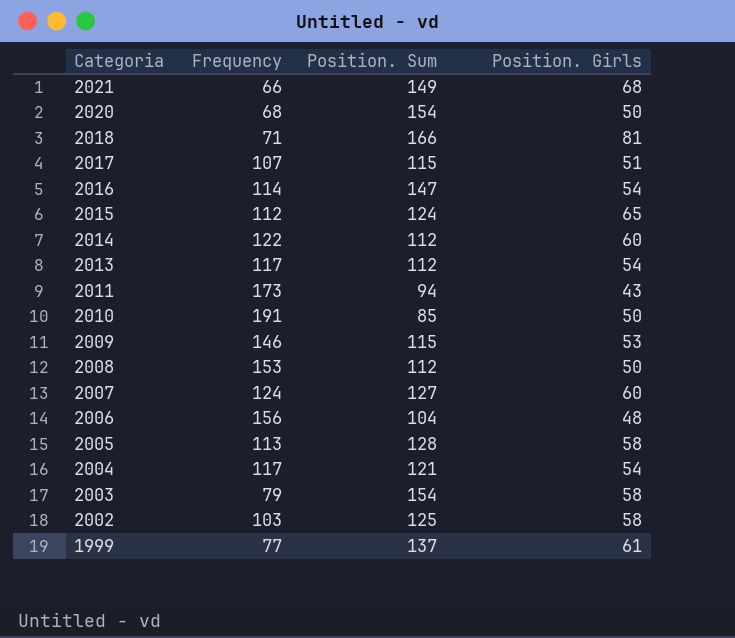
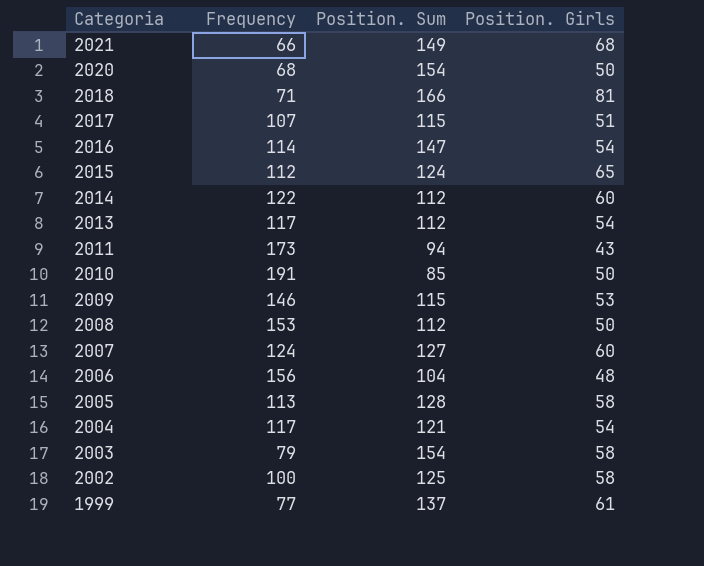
2002 | Frequency: 103 -> 100

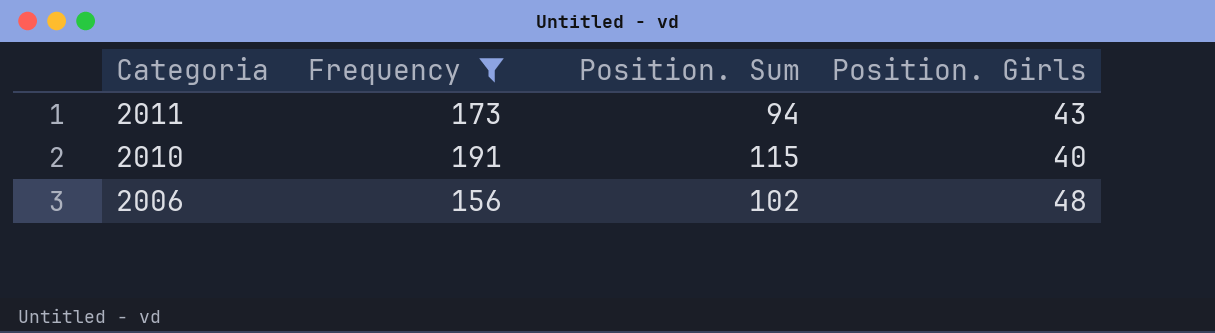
filter: none -> Frequency >= 156
2010 | Position. Sum: 85 -> 115
2010 | Position. Girls: 50 -> 40
2006 | Position. Sum: 104 -> 102

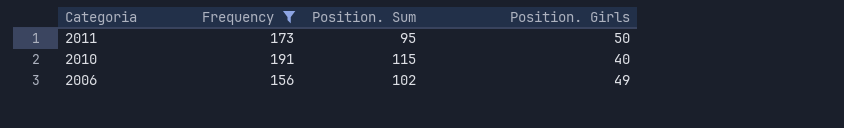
2011 | Position. Sum: 94 -> 95
2011 | Position. Girls: 43 -> 50
2006 | Position. Girls: 48 -> 49

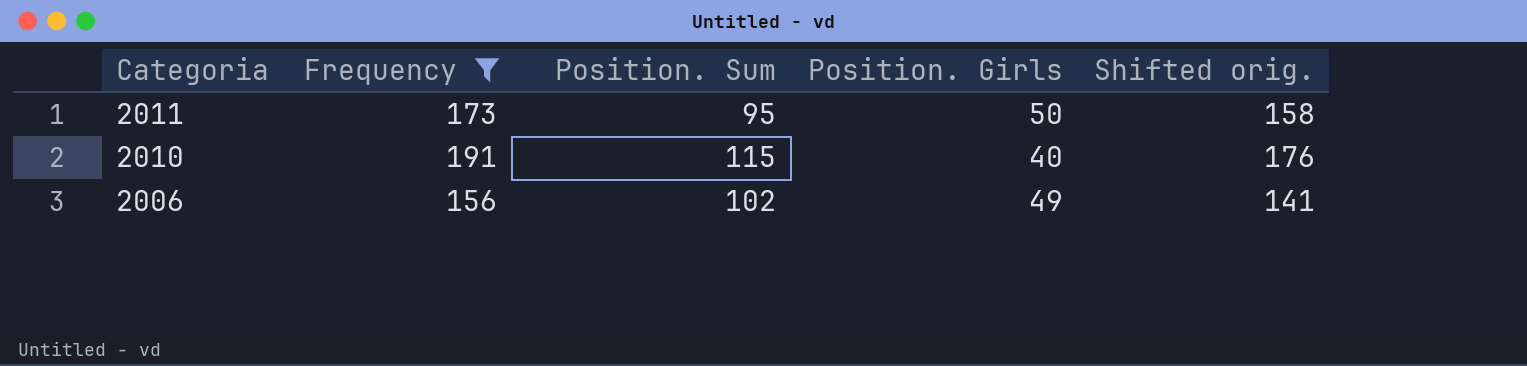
column Shifted orig. | formula: none -> [Frequency] - 15

